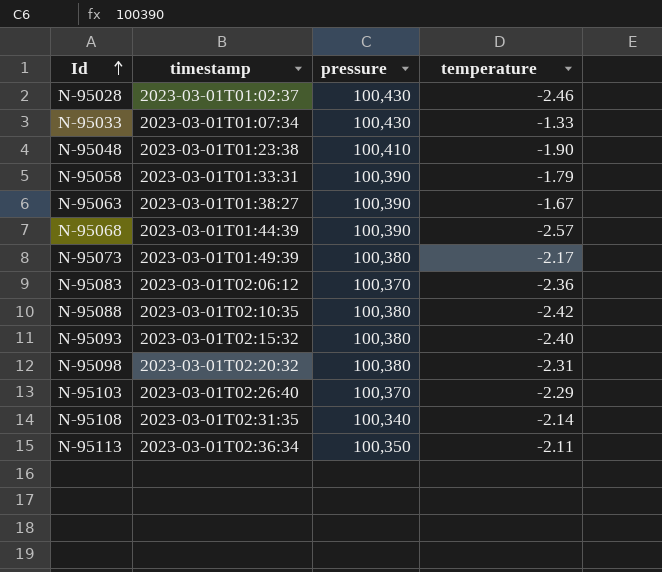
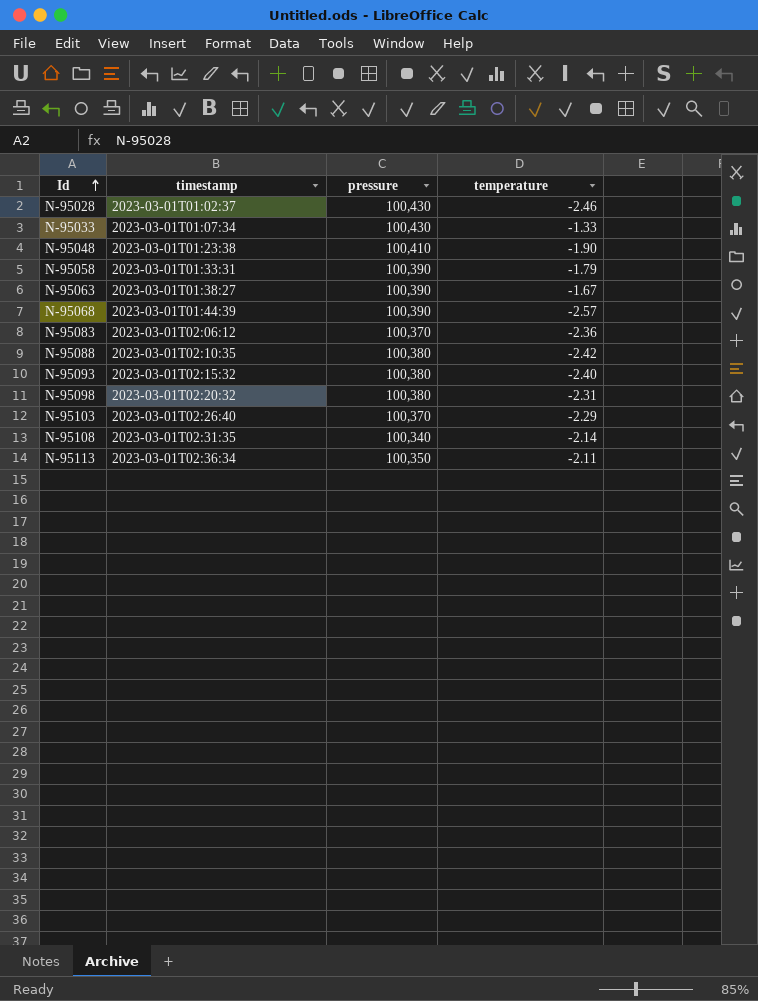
row N-95073: 2023-03-01T01:49:39 | 100,380 | -2.17 -> none

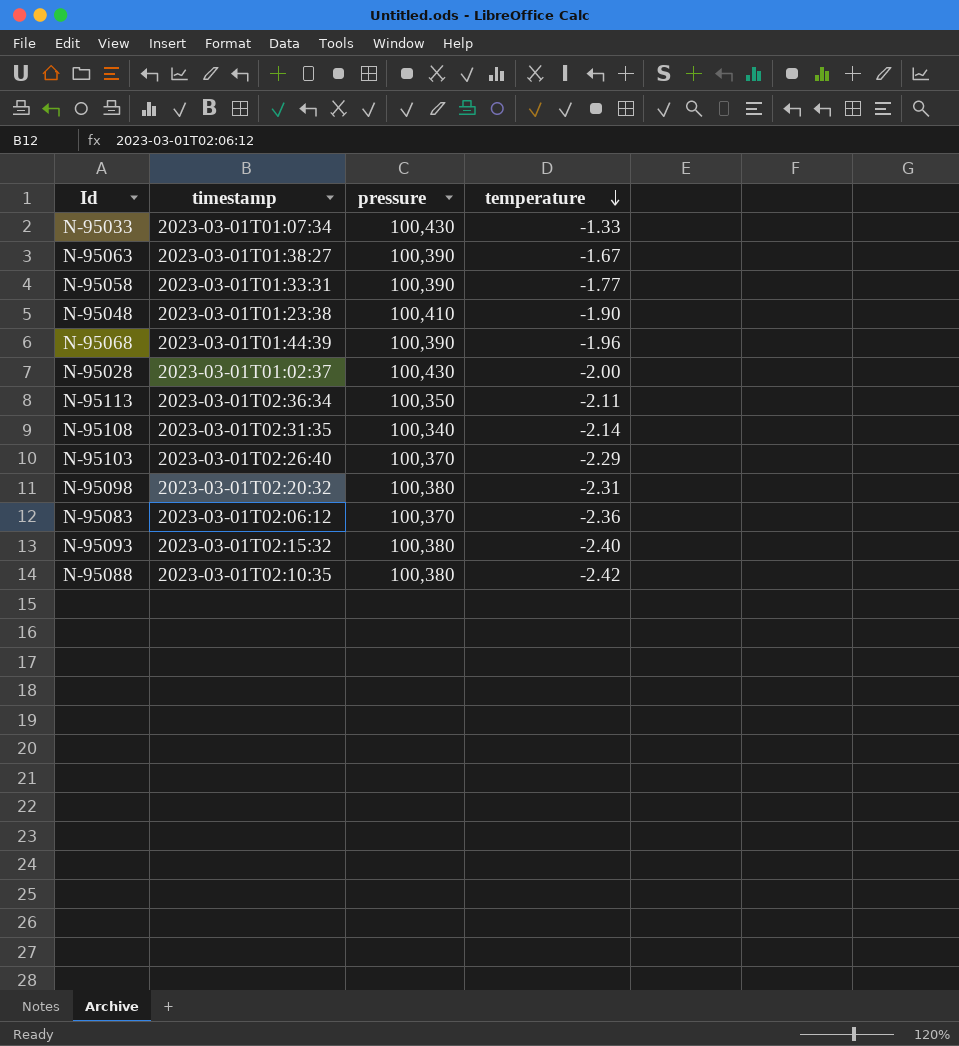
row order: Id ascending -> temperature descending
N-95058 | temperature: -1.79 -> -1.77
N-95068 | temperature: -2.57 -> -1.96
N-95028 | temperature: -2.46 -> -2.00

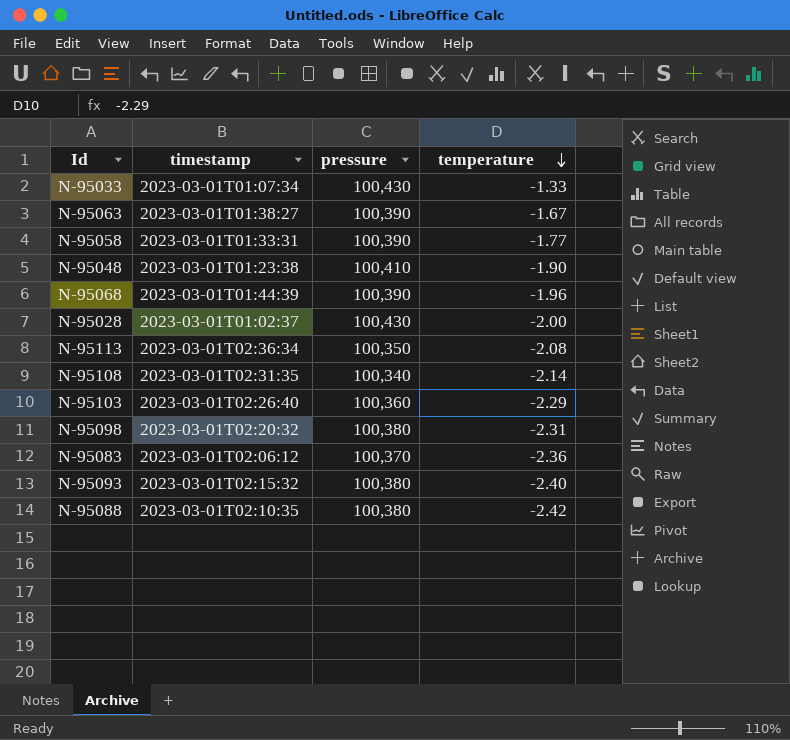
N-95113 | temperature: -2.11 -> -2.08
N-95103 | pressure: 100,370 -> 100,360

